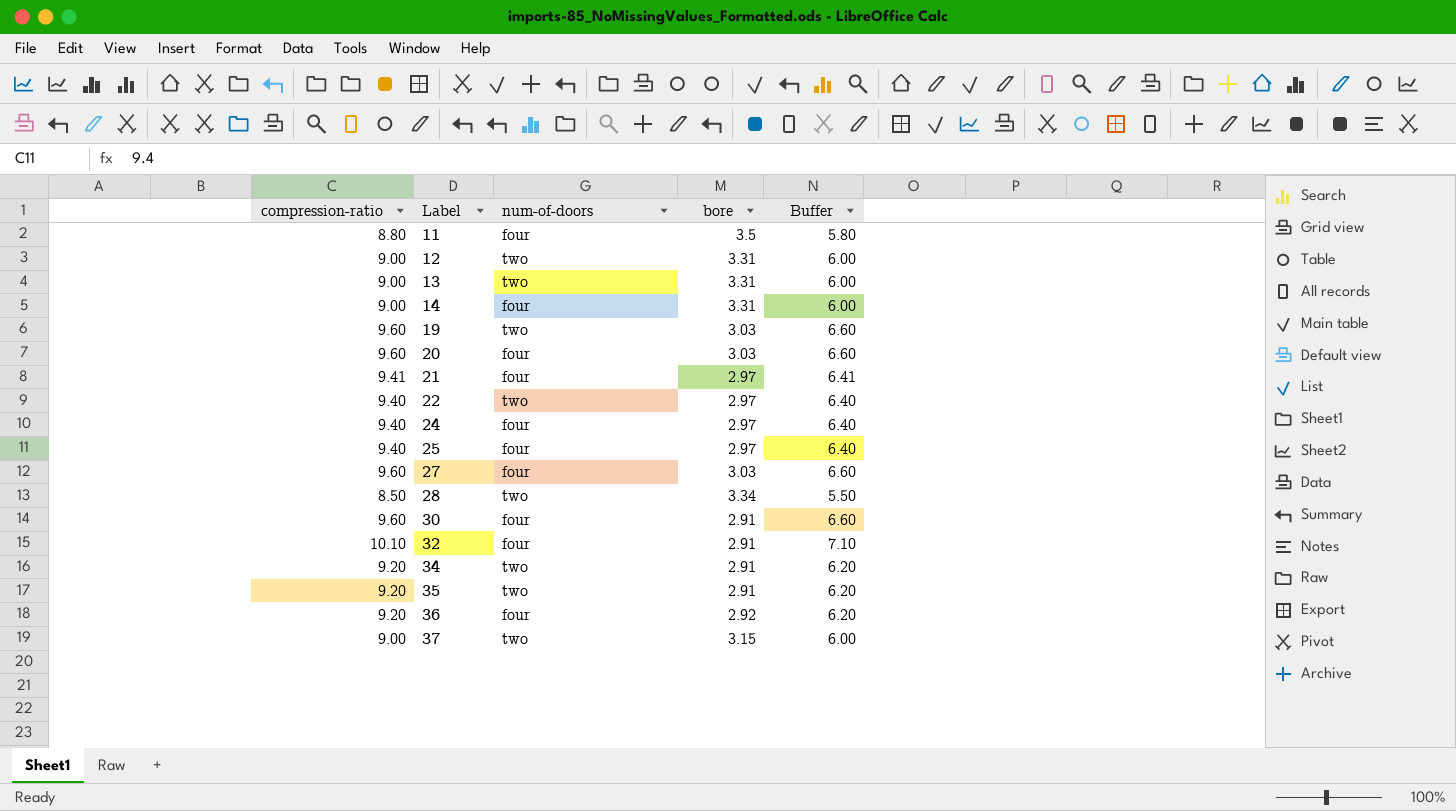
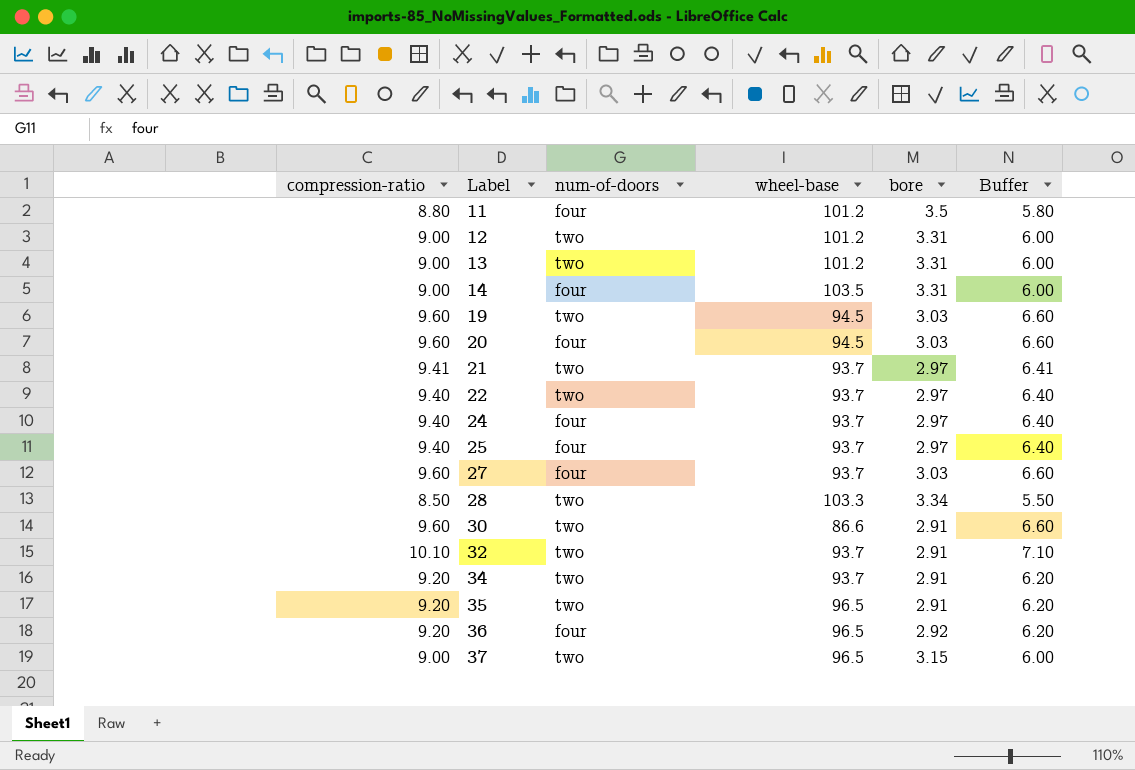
column wheel-base | position: none -> 4
21 | num-of-doors: four -> two
30 | num-of-doors: four -> two
32 | num-of-doors: four -> two

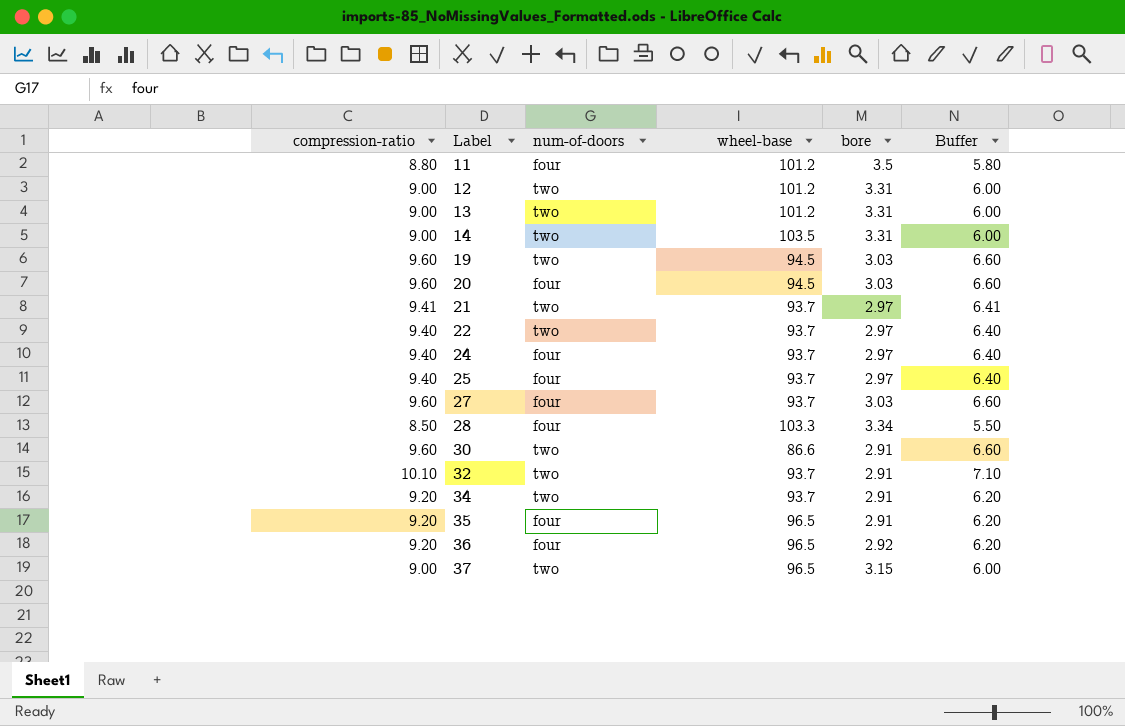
14 | num-of-doors: four -> two
28 | num-of-doors: two -> four
35 | num-of-doors: two -> four

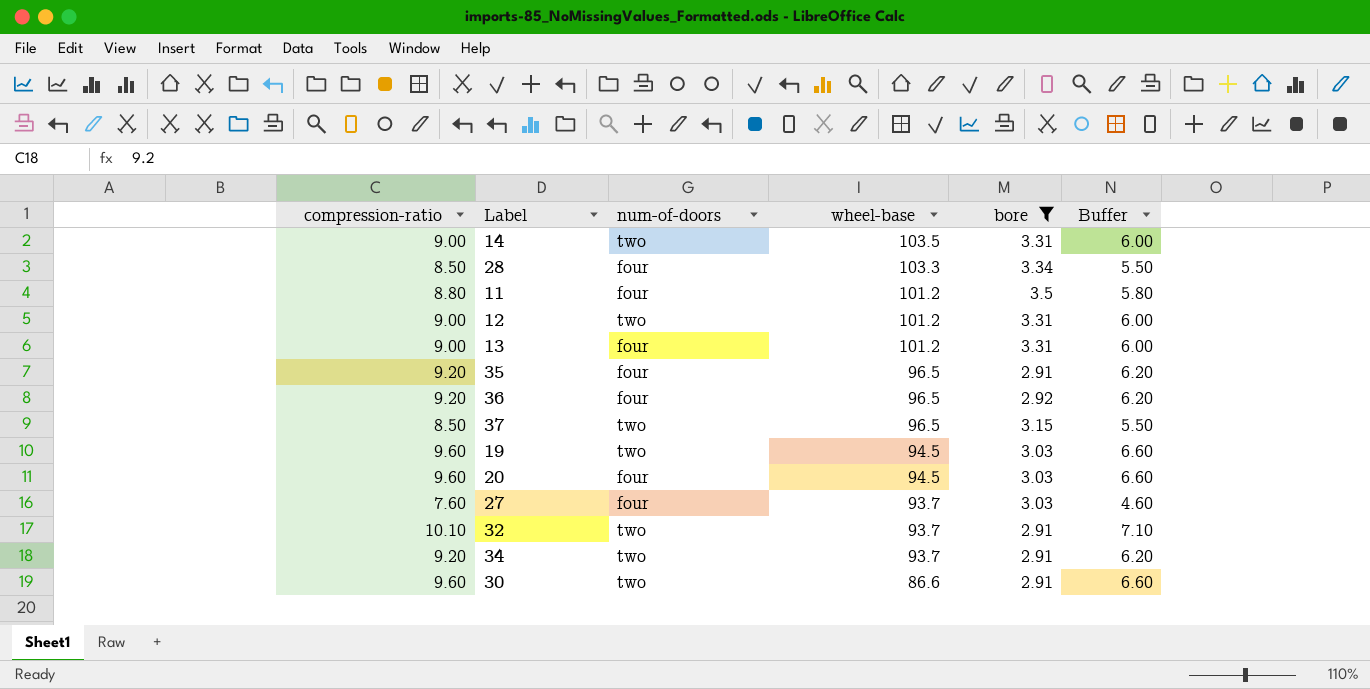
filter: none -> bore != 2.97
row order: Label ascending -> wheel-base descending
13 | num-of-doors: two -> four
37 | compression-ratio: 9.00 -> 8.50
37 | Buffer: 6.00 -> 5.50
27 | compression-ratio: 9.60 -> 7.60
27 | Buffer: 6.60 -> 4.60

